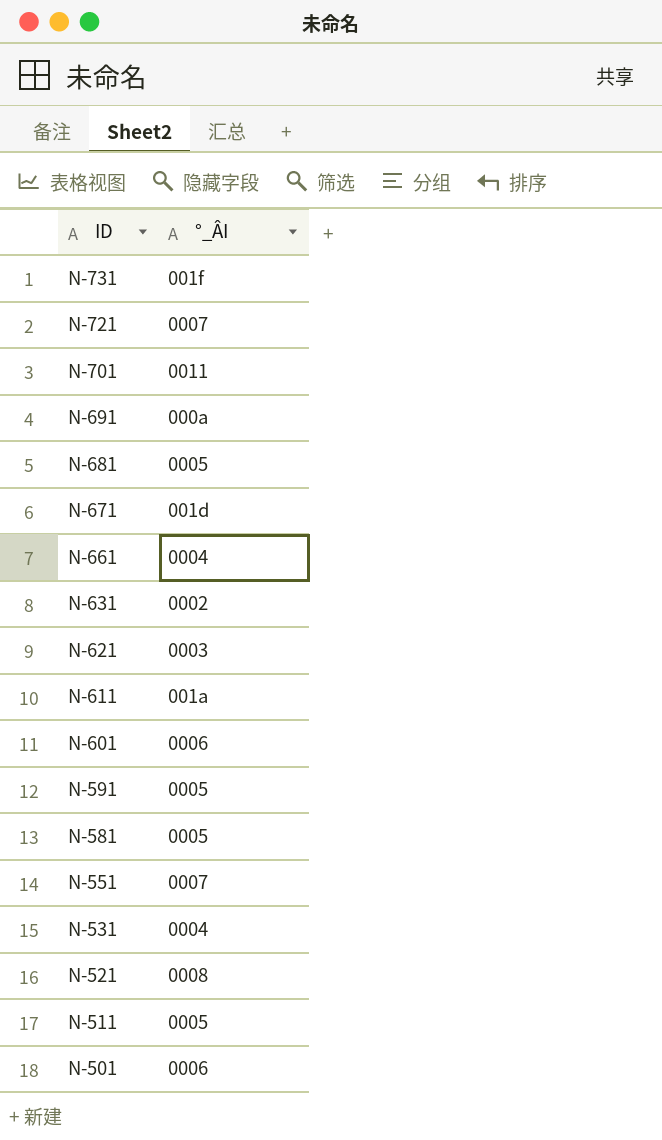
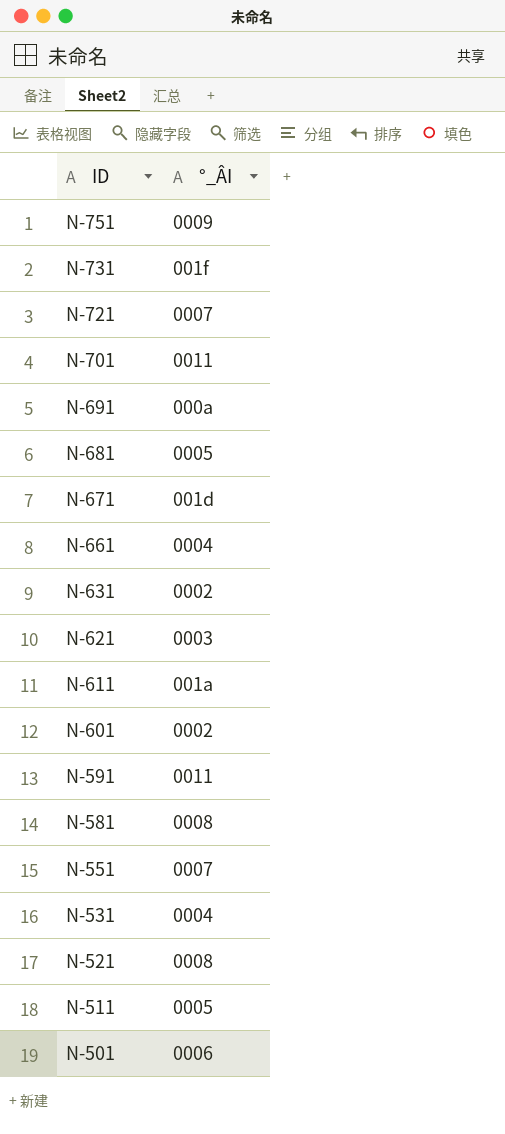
row N-751: none -> 0009
N-601 | °_ÂI: 0006 -> 0002
N-591 | °_ÂI: 0005 -> 0011
N-581 | °_ÂI: 0005 -> 0008

